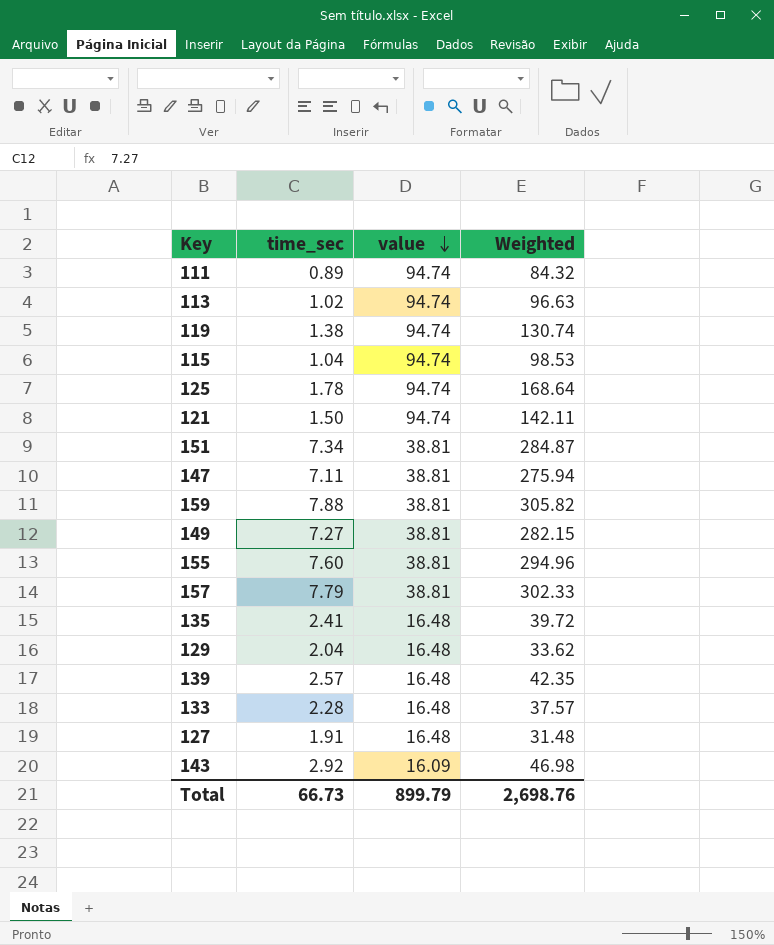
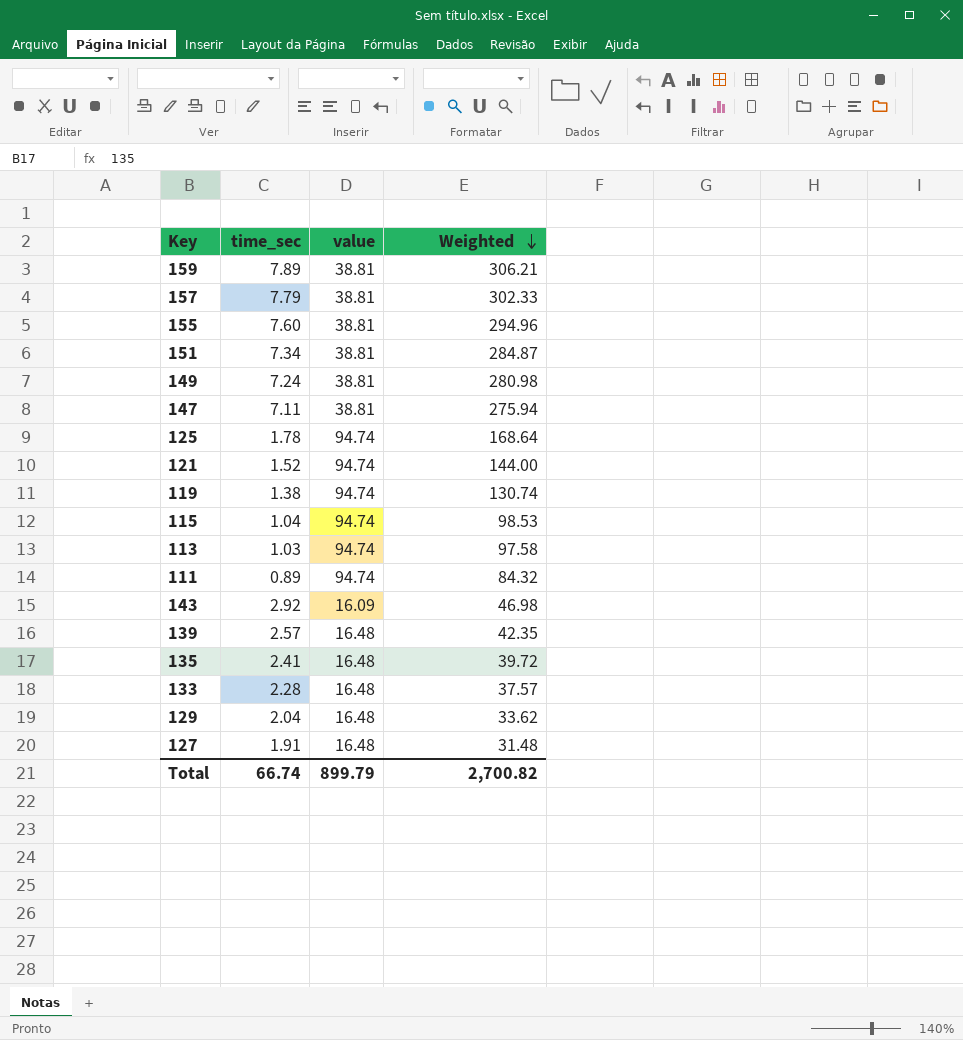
row order: value descending -> Weighted descending
159 | time_sec: 7.88 -> 7.89
159 | Weighted: 305.82 -> 306.21
149 | time_sec: 7.27 -> 7.24
149 | Weighted: 282.15 -> 280.98
121 | time_sec: 1.50 -> 1.52
121 | Weighted: 142.11 -> 144.00
113 | time_sec: 1.02 -> 1.03
113 | Weighted: 96.63 -> 97.58
Total | time_sec: 66.73 -> 66.74
Total | Weighted: 2,698.76 -> 2,700.82

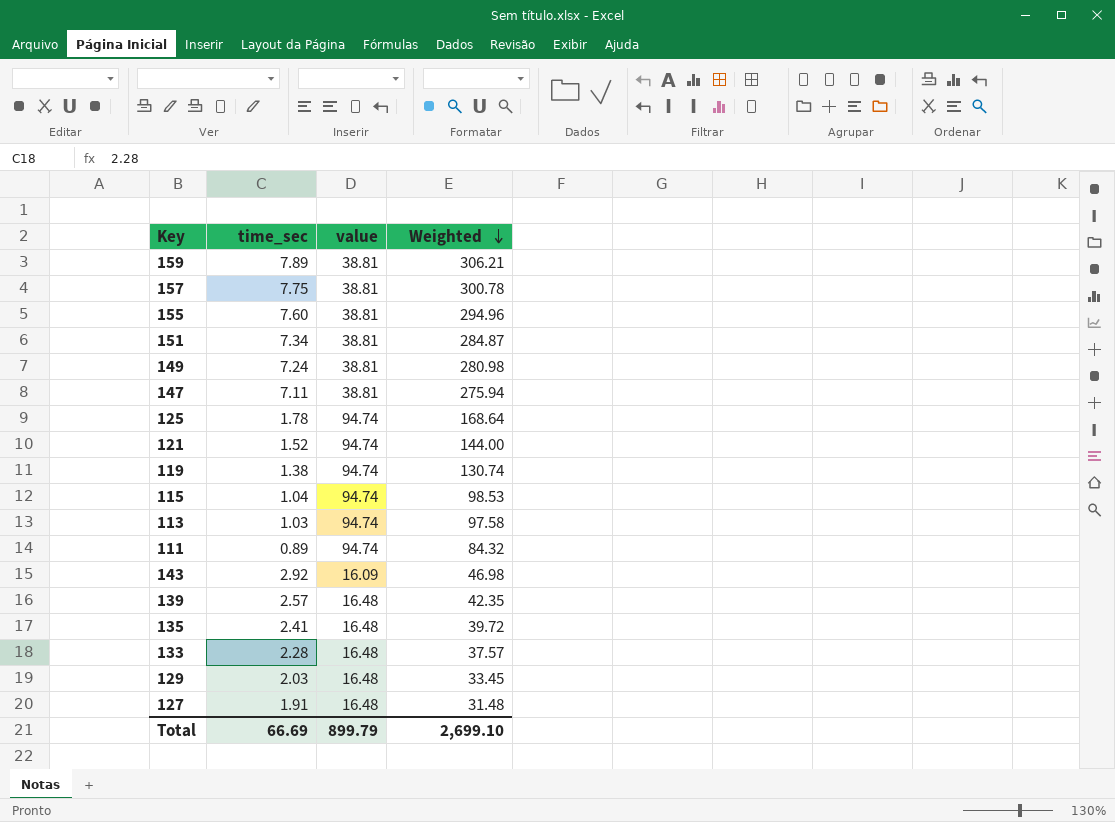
157 | time_sec: 7.79 -> 7.75
157 | Weighted: 302.33 -> 300.78
129 | time_sec: 2.04 -> 2.03
129 | Weighted: 33.62 -> 33.45
Total | time_sec: 66.74 -> 66.69
Total | Weighted: 2,700.82 -> 2,699.10

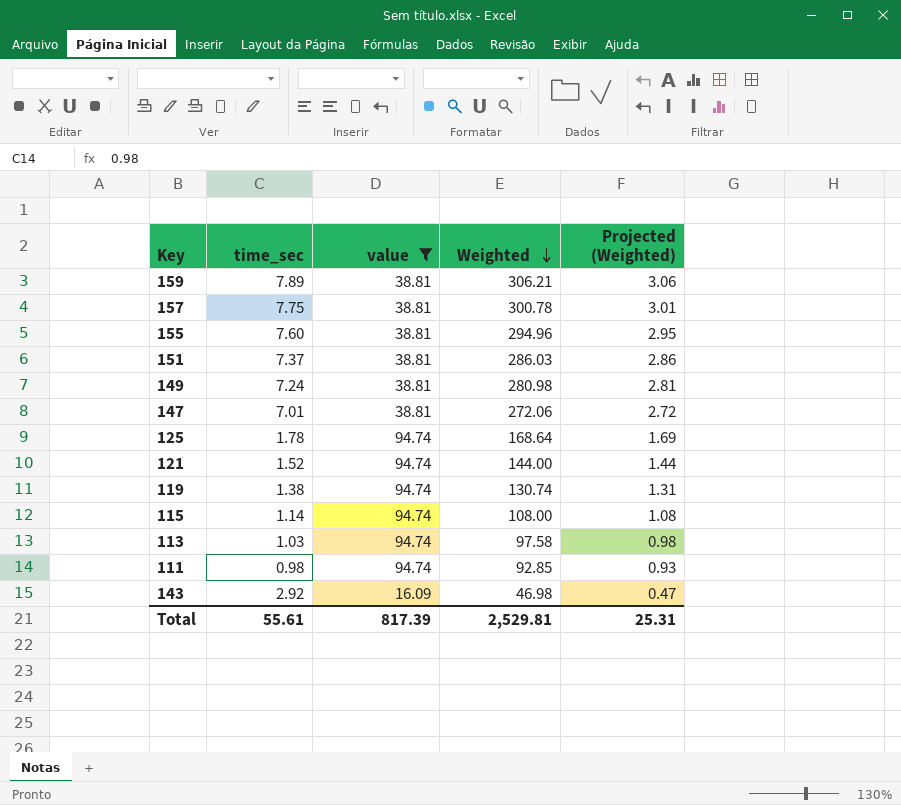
filter: none -> value != 16.48
column Projected (Weighted) | formula: none -> [Weighted] * 0.01
151 | time_sec: 7.34 -> 7.37
151 | Weighted: 284.87 -> 286.03
147 | time_sec: 7.11 -> 7.01
147 | Weighted: 275.94 -> 272.06
115 | time_sec: 1.04 -> 1.14
115 | Weighted: 98.53 -> 108.00
111 | time_sec: 0.89 -> 0.98
111 | Weighted: 84.32 -> 92.85
Total | time_sec: 66.69 -> 55.61
Total | value: 899.79 -> 817.39
Total | Weighted: 2,699.10 -> 2,529.81

